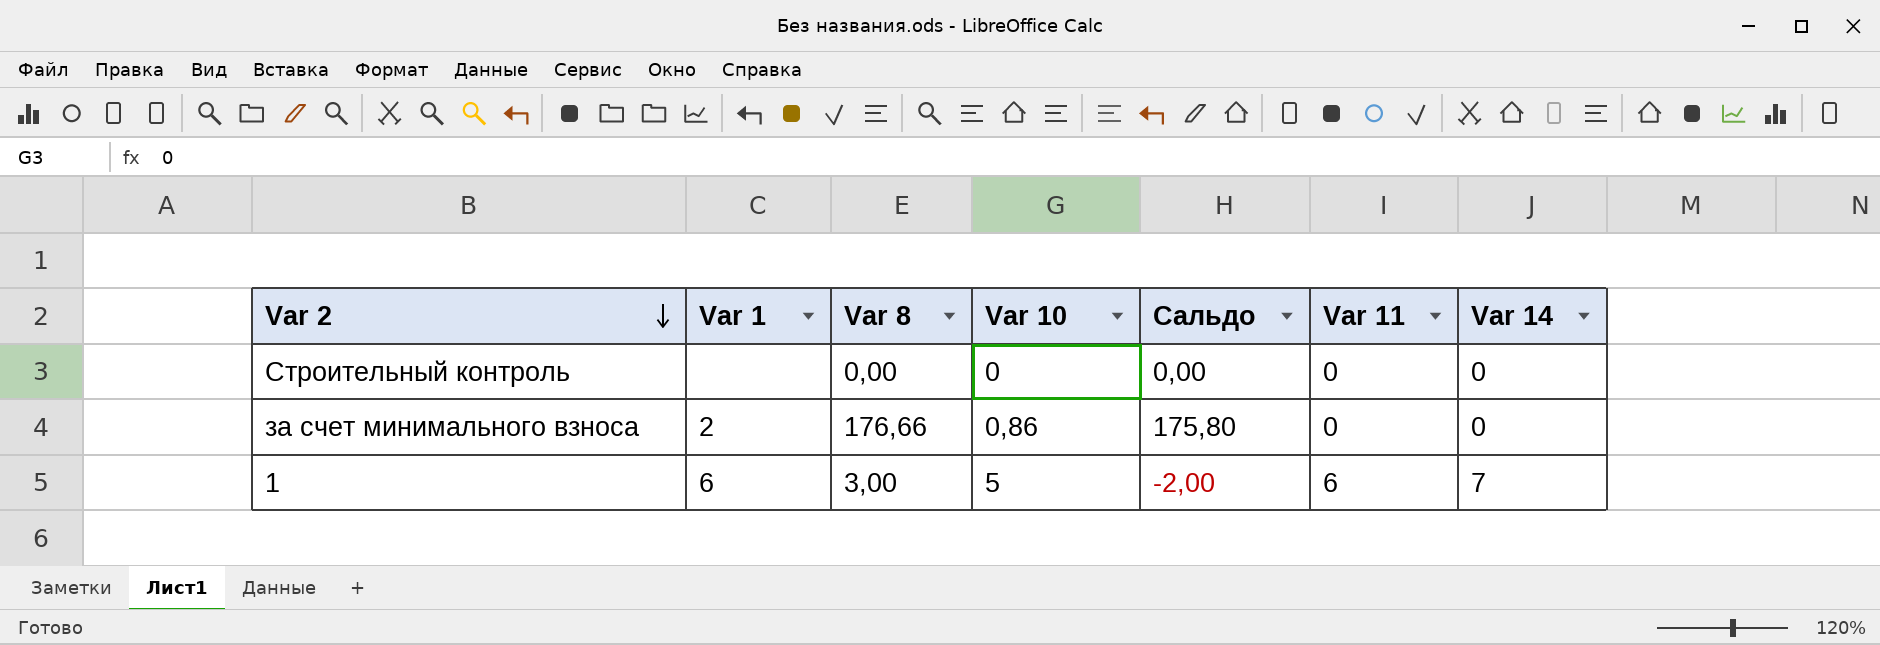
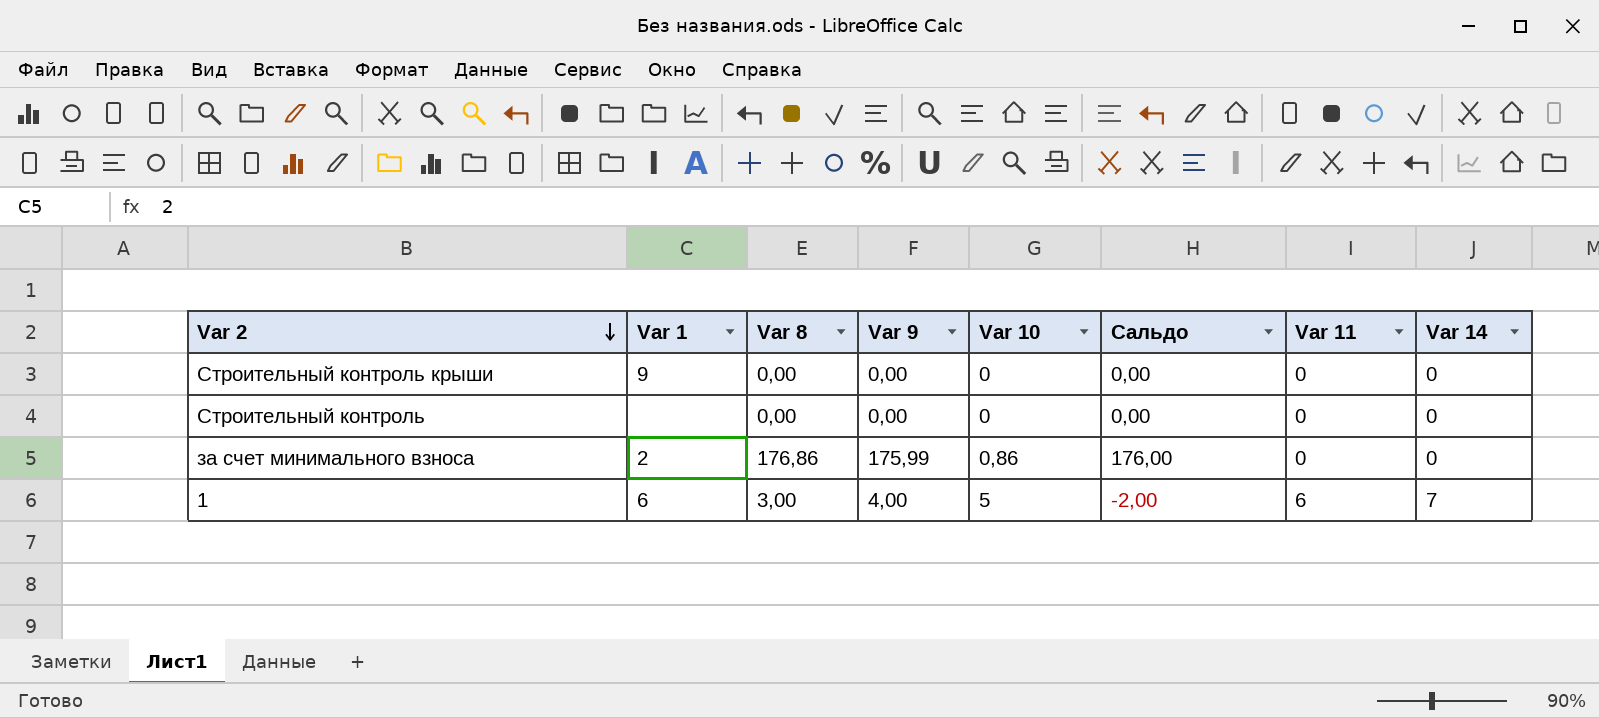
column Var 9 | position: none -> 4
row Строительный контроль крыши: none -> 9 | 0,00 | 0,00 | 0 | 0,00 | 0 | 0
за счет минимального взноса | Var 8: 176,66 -> 176,86
за счет минимального взноса | Сальдо: 175,80 -> 176,00

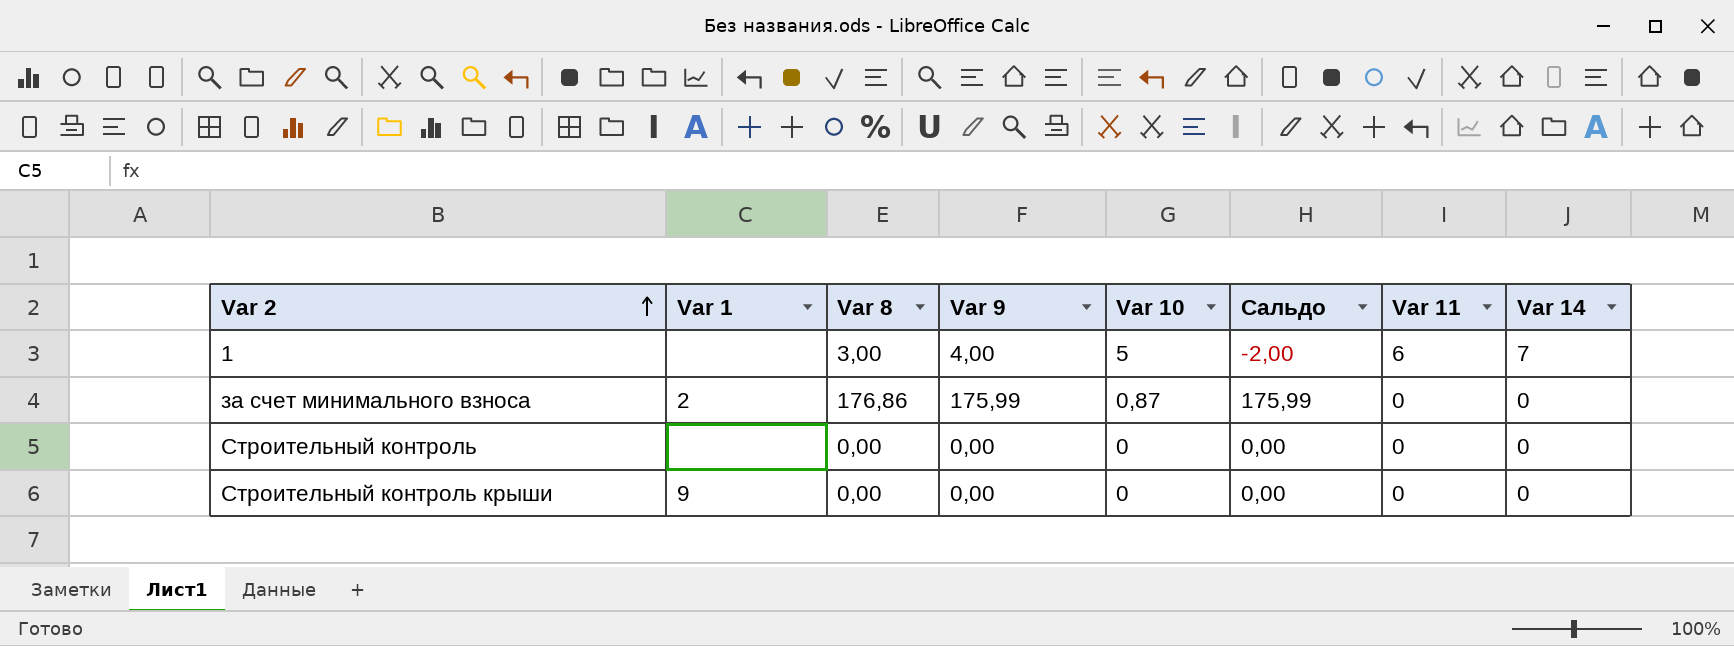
row order: Var 2 descending -> Var 2 ascending
1 | Var 1: 6 -> none
за счет минимального взноса | Var 10: 0,86 -> 0,87
за счет минимального взноса | Сальдо: 176,00 -> 175,99

